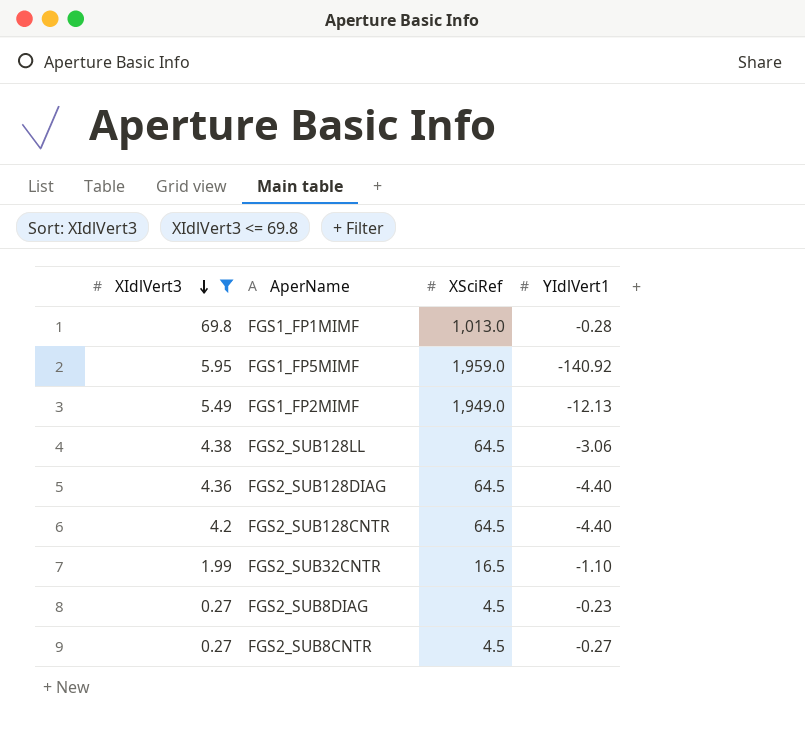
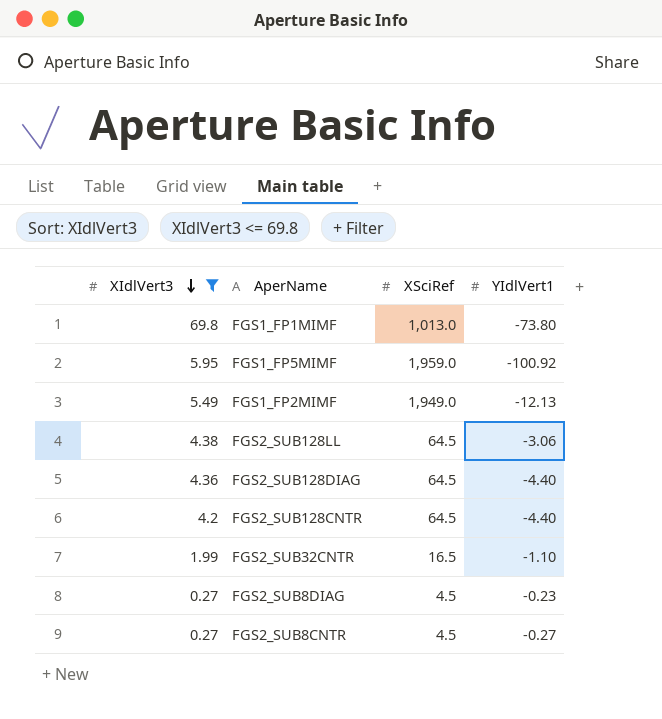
FGS1_FP1MIMF | YIdlVert1: -0.28 -> -73.80
FGS1_FP5MIMF | YIdlVert1: -140.92 -> -100.92

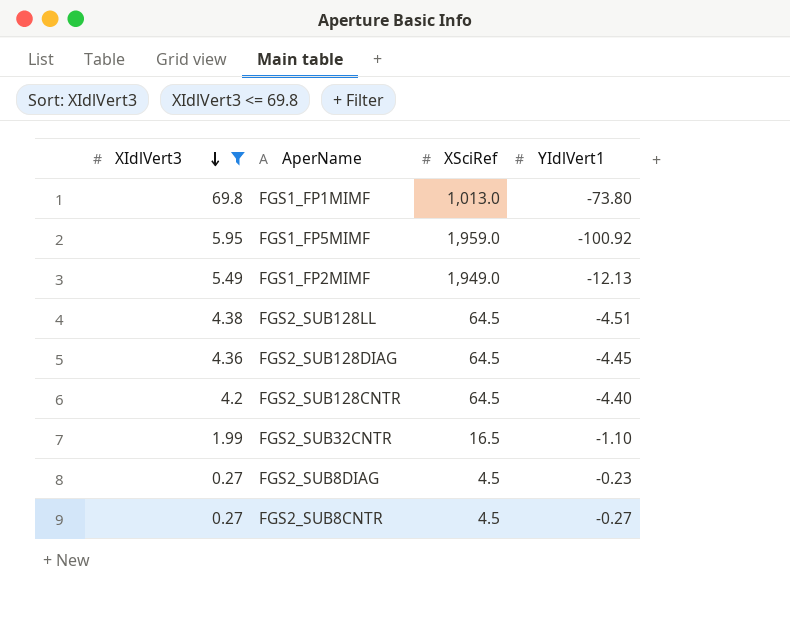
FGS2_SUB128LL | YIdlVert1: -3.06 -> -4.51
FGS2_SUB128DIAG | YIdlVert1: -4.40 -> -4.45

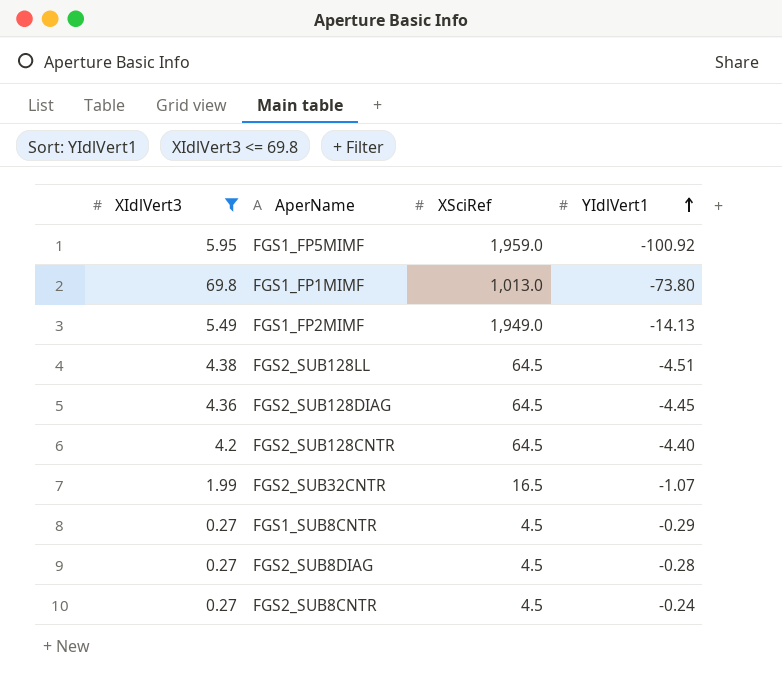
row order: XIdlVert3 descending -> YIdlVert1 ascending
FGS1_FP2MIMF | YIdlVert1: -12.13 -> -14.13
FGS2_SUB32CNTR | YIdlVert1: -1.10 -> -1.07
row FGS1_SUB8CNTR: none -> 0.27 | 4.5 | -0.29
FGS2_SUB8DIAG | YIdlVert1: -0.23 -> -0.28
FGS2_SUB8CNTR | YIdlVert1: -0.27 -> -0.24

